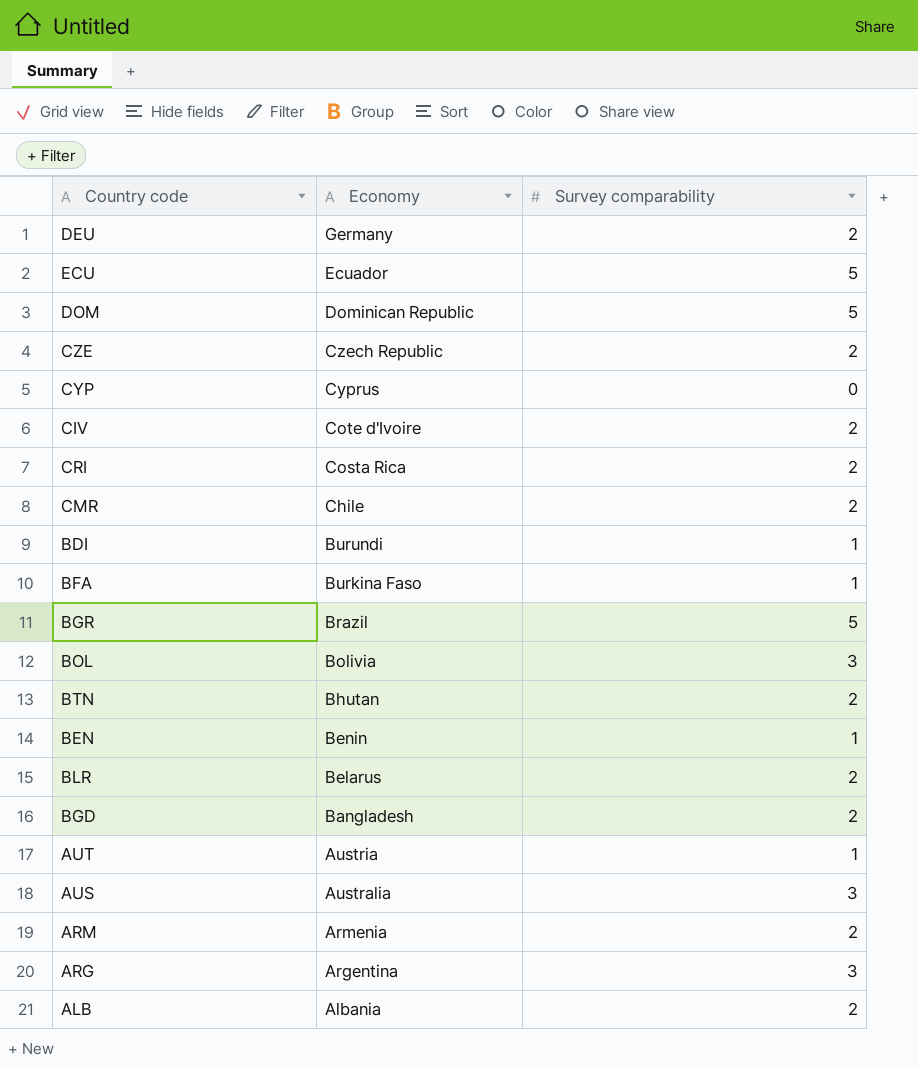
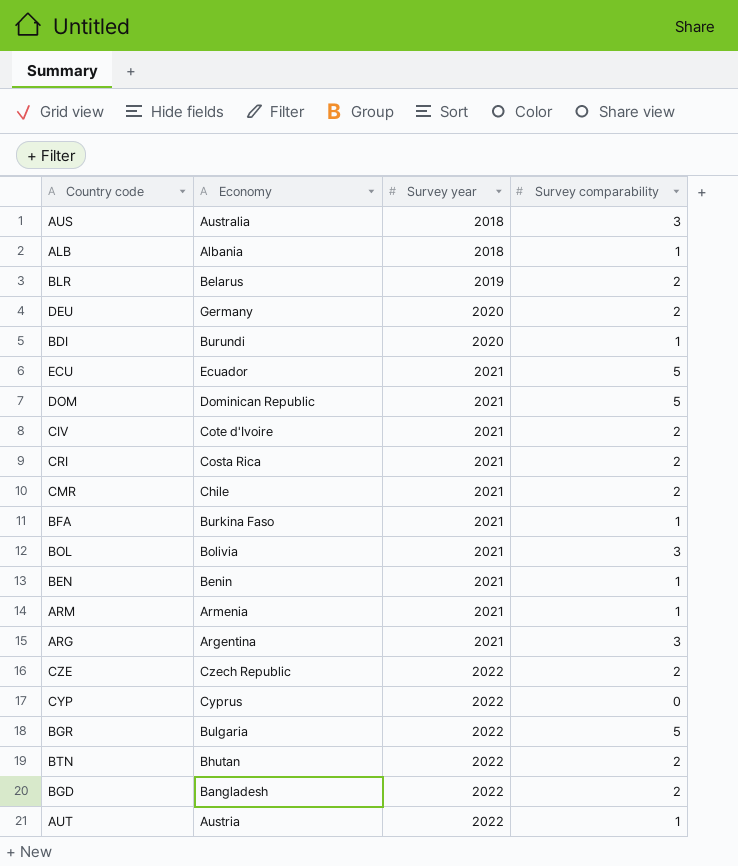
row order: Economy descending -> Survey year ascending
column Survey year | position: none -> 3
ALB | Survey comparability: 2 -> 1
ARM | Survey comparability: 2 -> 1
BGR | Economy: Brazil -> Bulgaria

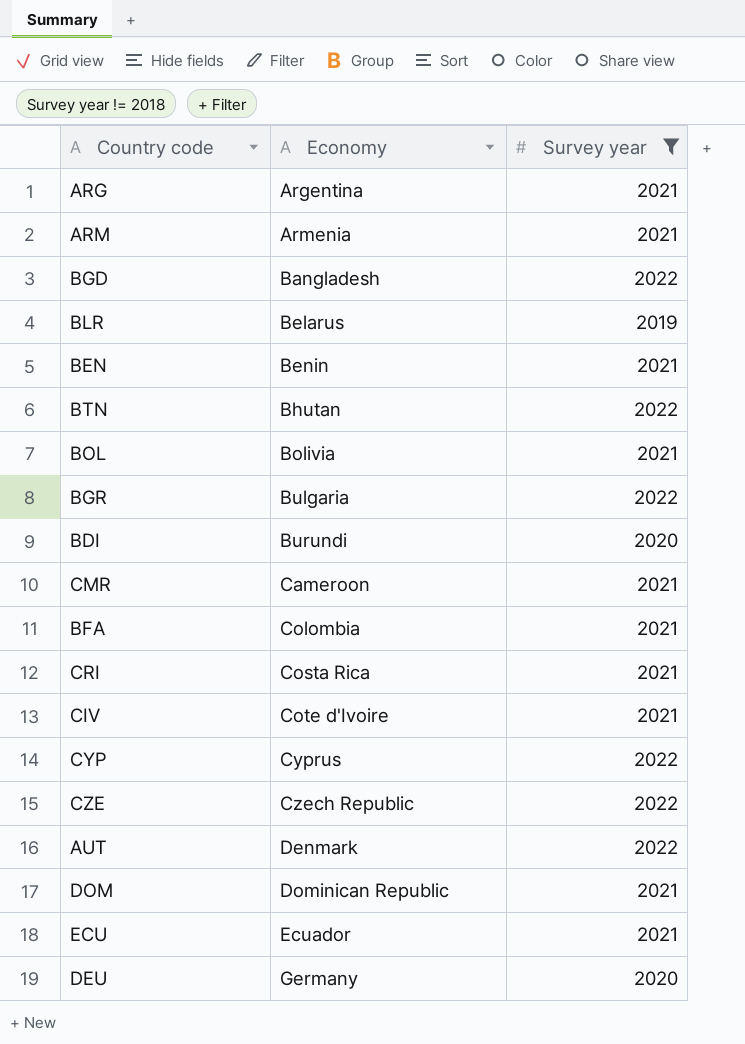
filter: none -> Survey year != 2018
row order: Survey year ascending -> Economy ascending
column Survey comparability | position: 4 -> none
CMR | Economy: Chile -> Cameroon
BFA | Economy: Burkina Faso -> Colombia
AUT | Economy: Austria -> Denmark

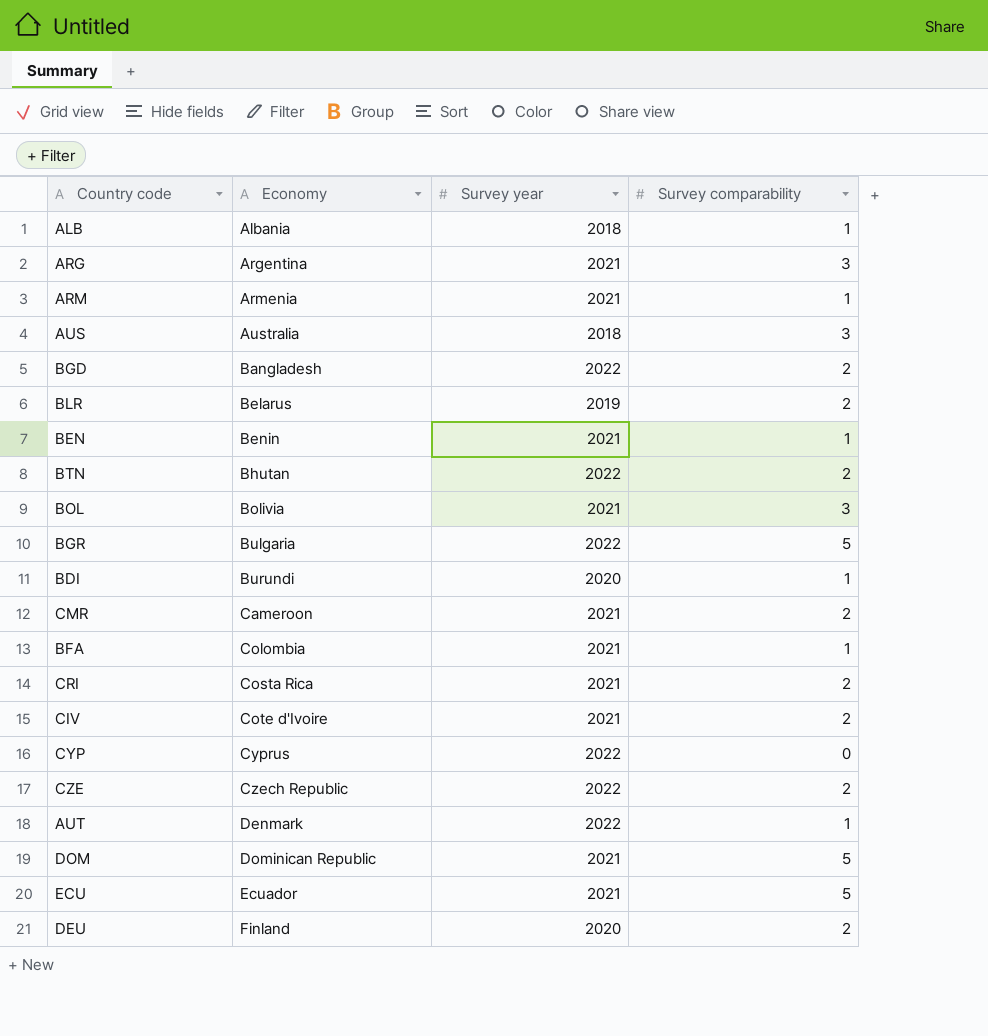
filter: Survey year != 2018 -> none
column Survey comparability | position: none -> 4
DEU | Economy: Germany -> Finland

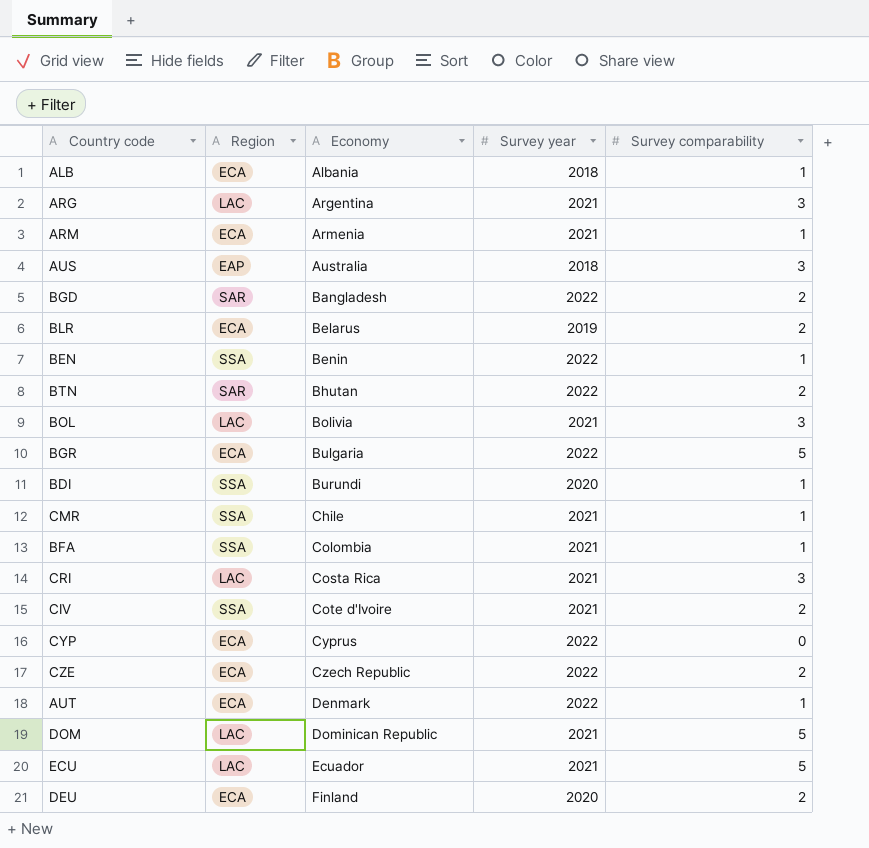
column Region | position: none -> 2
BEN | Survey year: 2021 -> 2022
CMR | Economy: Cameroon -> Chile
CMR | Survey comparability: 2 -> 1
CRI | Survey comparability: 2 -> 3

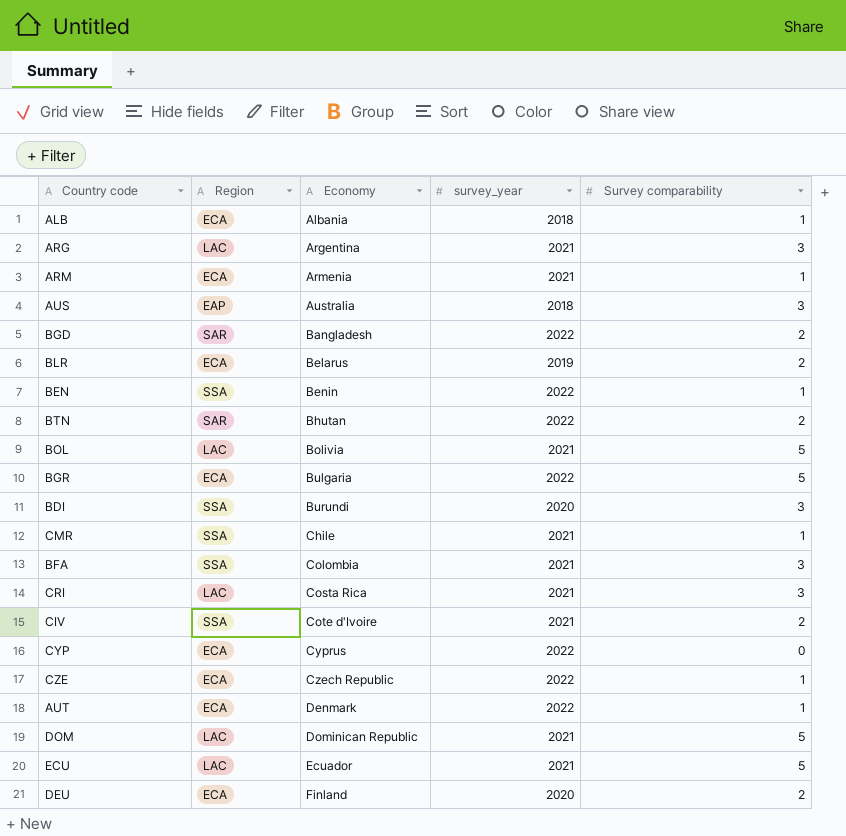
column name: Survey year -> survey_year
BOL | Survey comparability: 3 -> 5
BDI | Survey comparability: 1 -> 3
BFA | Survey comparability: 1 -> 3
CZE | Survey comparability: 2 -> 1

